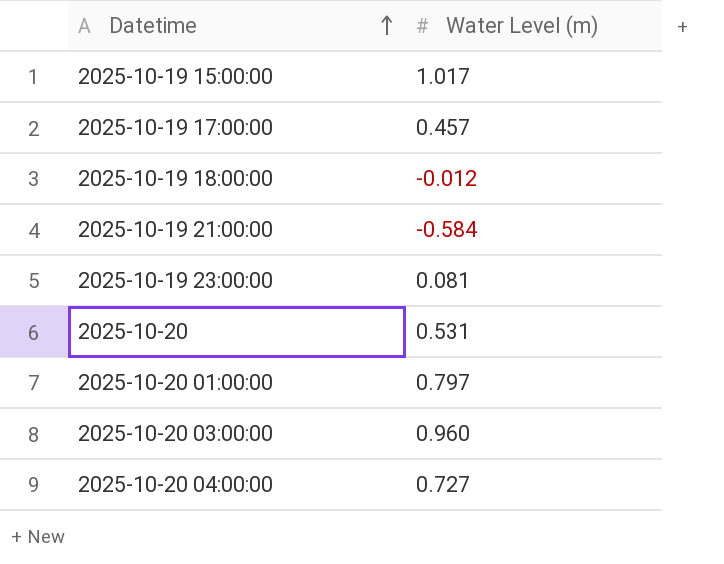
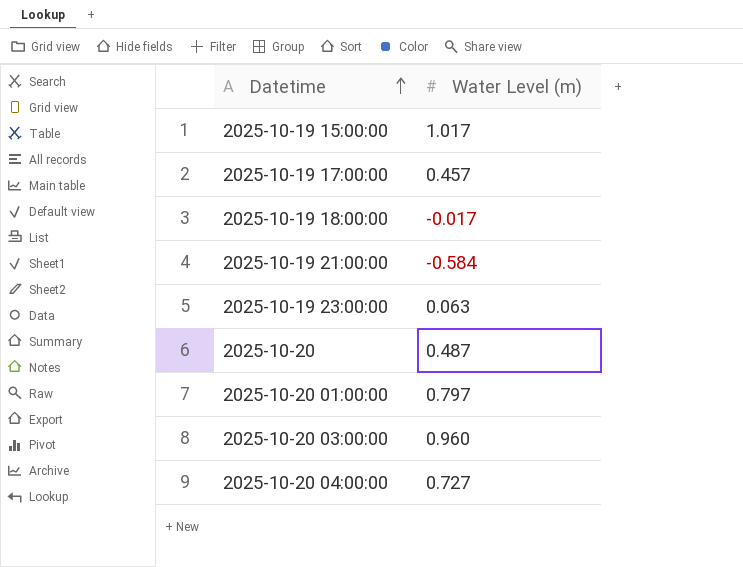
2025-10-19 18:00:00 | Water Level (m): -0.012 -> -0.017
2025-10-19 23:00:00 | Water Level (m): 0.081 -> 0.063
2025-10-20 | Water Level (m): 0.531 -> 0.487

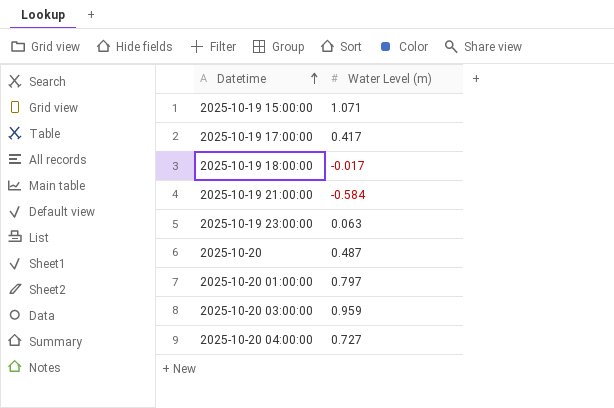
2025-10-19 15:00:00 | Water Level (m): 1.017 -> 1.071
2025-10-19 17:00:00 | Water Level (m): 0.457 -> 0.417
2025-10-20 03:00:00 | Water Level (m): 0.960 -> 0.959

